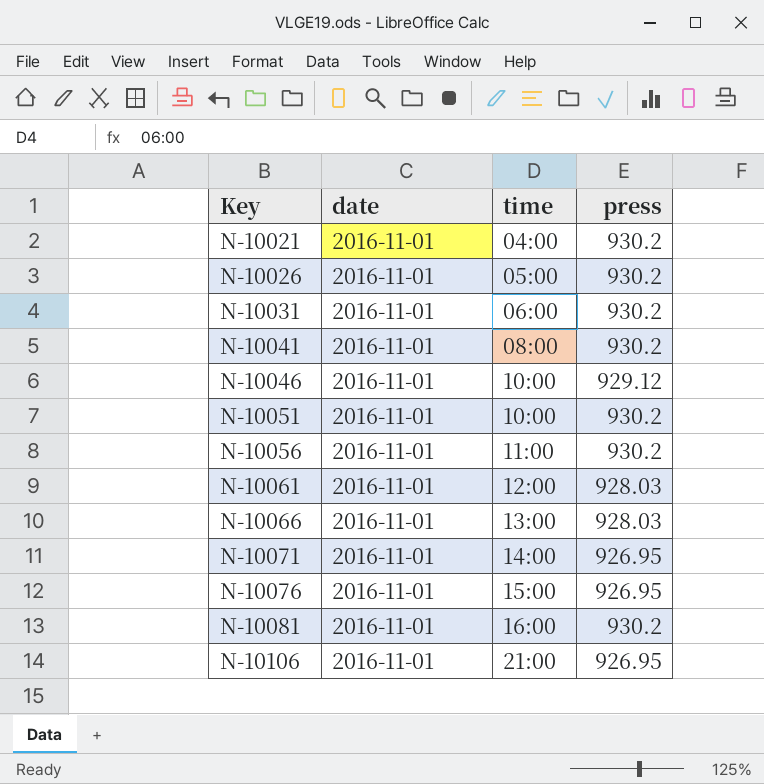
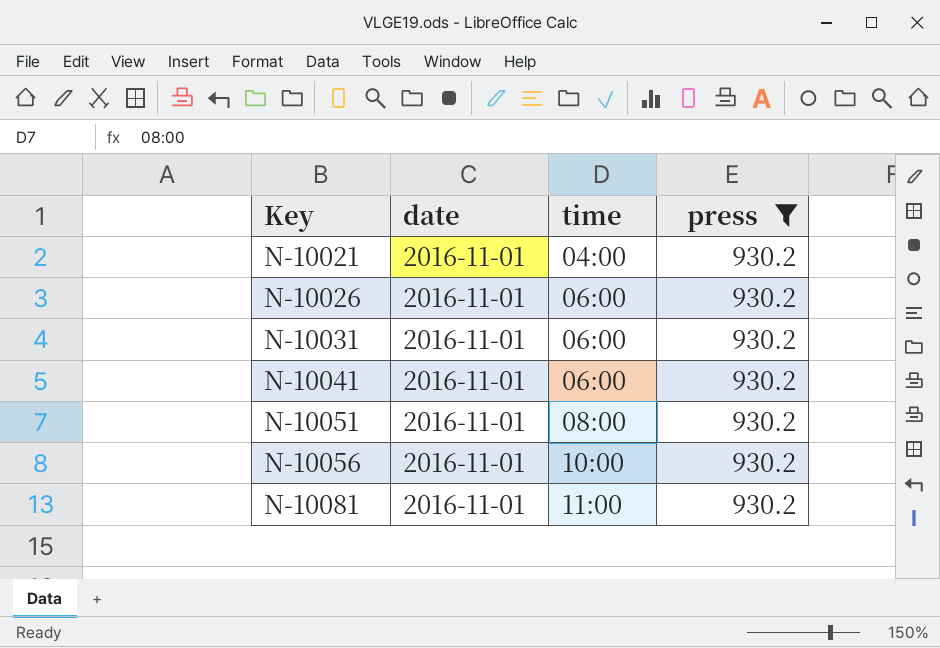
filter: none -> press = 930.2
N-10026 | time: 05:00 -> 06:00
N-10041 | time: 08:00 -> 06:00
N-10051 | time: 10:00 -> 08:00
N-10056 | time: 11:00 -> 10:00
N-10081 | time: 16:00 -> 11:00

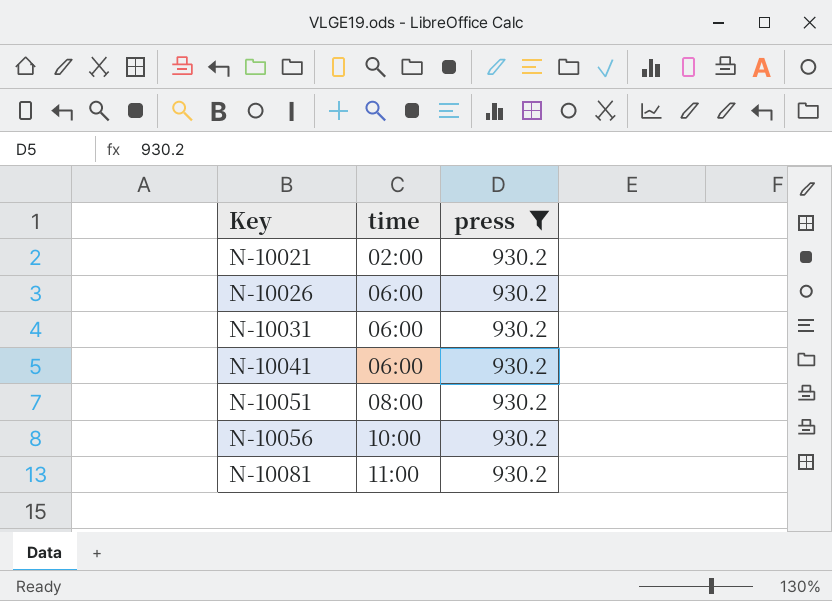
column date | position: 2 -> none
N-10021 | time: 04:00 -> 02:00

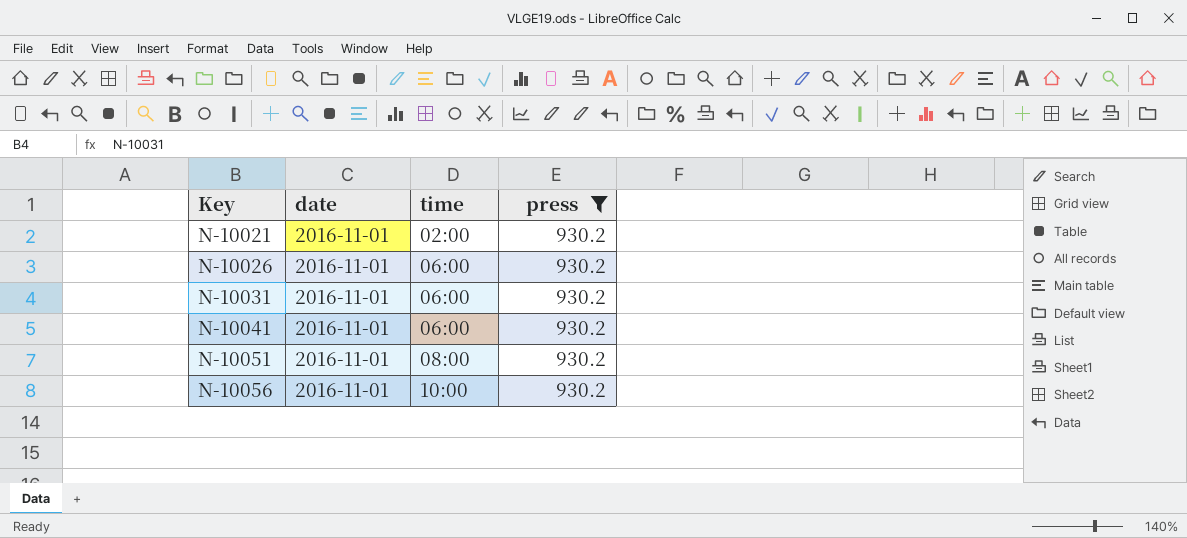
column date | position: none -> 2
row N-10081: 11:00 | 930.2 -> none

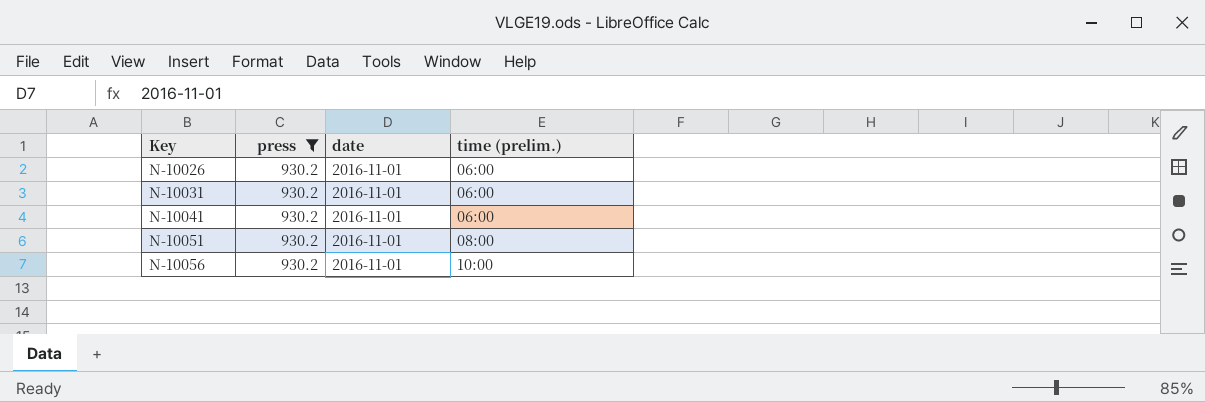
column press | position: 4 -> 2
column name: time -> time (prelim.)
row N-10021: 2016-11-01 | 02:00 | 930.2 -> none

